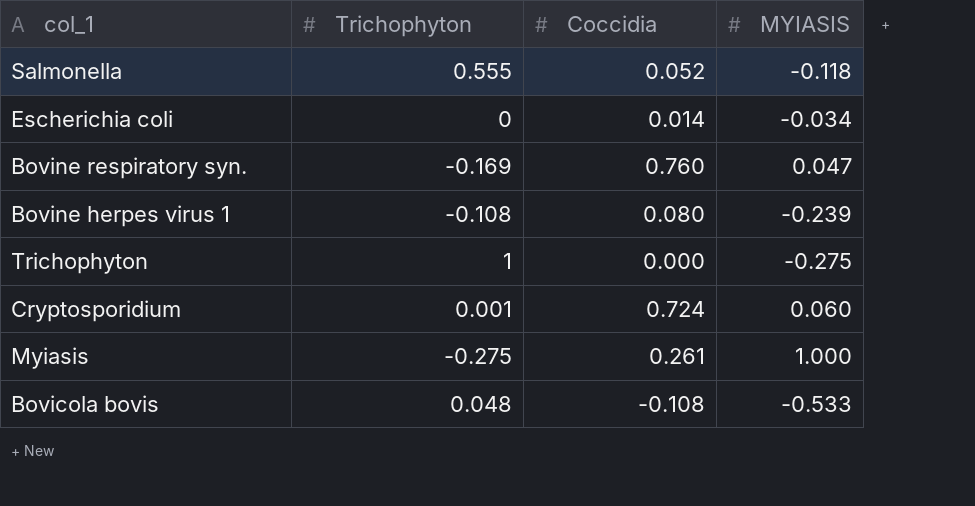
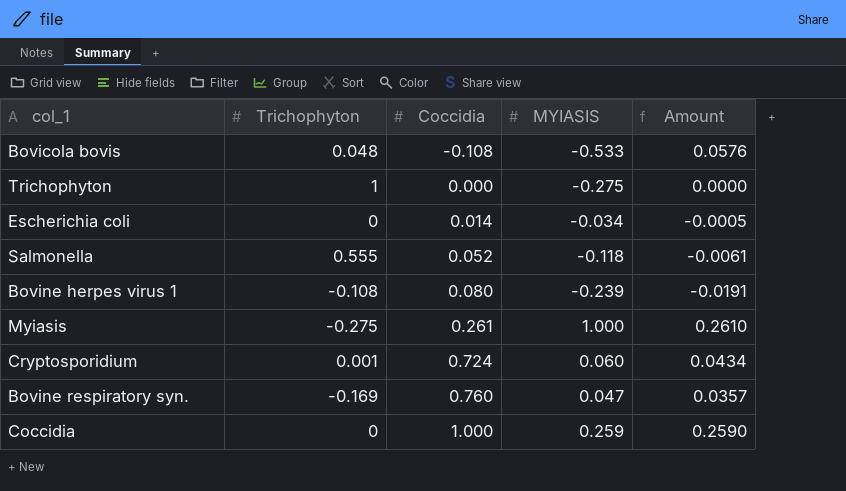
row order: none -> Coccidia ascending
column Amount | formula: none -> [Coccidia] * [MYIASIS]
row Coccidia: none -> 0 | 1.000 | 0.259 | 0.2590

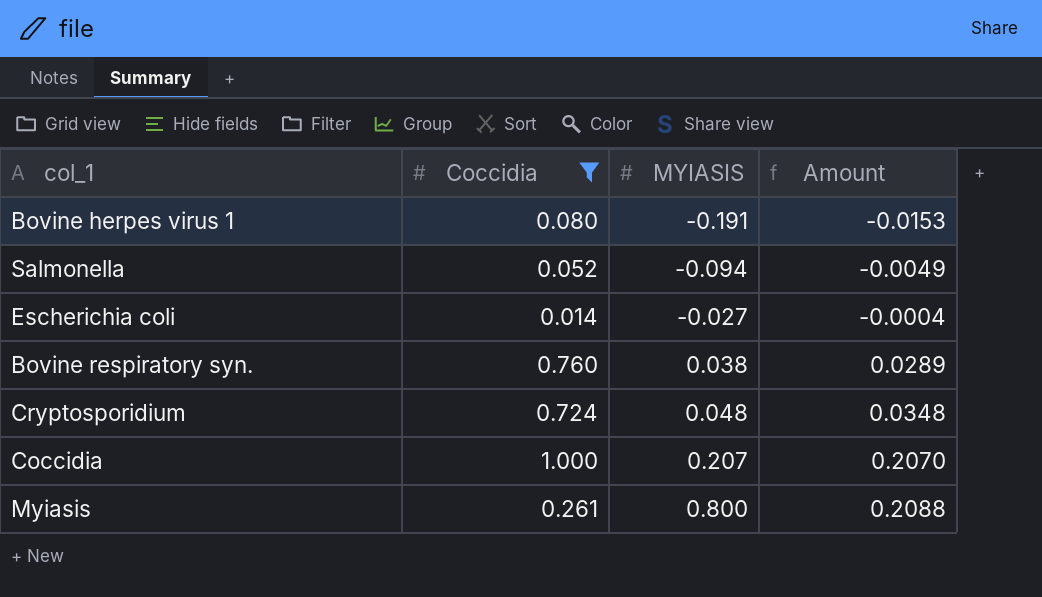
filter: none -> Coccidia >= 0.014
row order: Coccidia ascending -> MYIASIS ascending
column Trichophyton | position: 2 -> none
Bovine herpes virus 1 | MYIASIS: -0.239 -> -0.191
Bovine herpes virus 1 | Amount: -0.0191 -> -0.0153
Salmonella | MYIASIS: -0.118 -> -0.094
Salmonella | Amount: -0.0061 -> -0.0049
Escherichia coli | MYIASIS: -0.034 -> -0.027
Escherichia coli | Amount: -0.0005 -> -0.0004
Bovine respiratory syn. | MYIASIS: 0.047 -> 0.038
Bovine respiratory syn. | Amount: 0.0357 -> 0.0289
Cryptosporidium | MYIASIS: 0.060 -> 0.048
Cryptosporidium | Amount: 0.0434 -> 0.0348
Coccidia | MYIASIS: 0.259 -> 0.207
Coccidia | Amount: 0.2590 -> 0.2070
Myiasis | MYIASIS: 1.000 -> 0.800
Myiasis | Amount: 0.2610 -> 0.2088

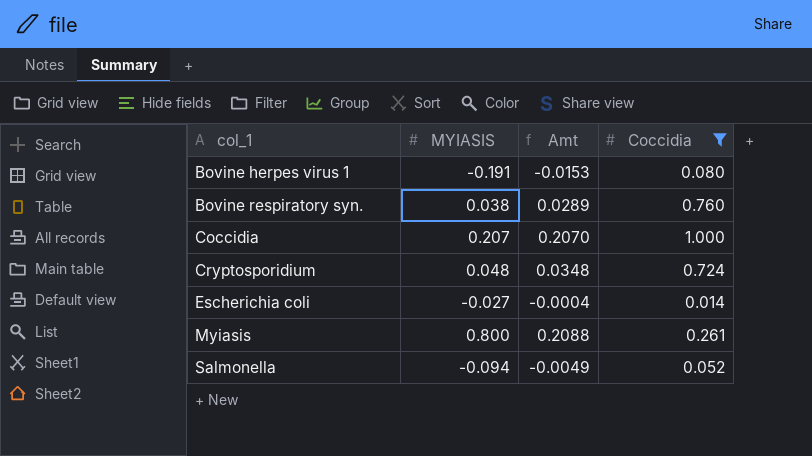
row order: MYIASIS ascending -> col_1 ascending
column name: Amount -> Amt
column Coccidia | position: 2 -> 4

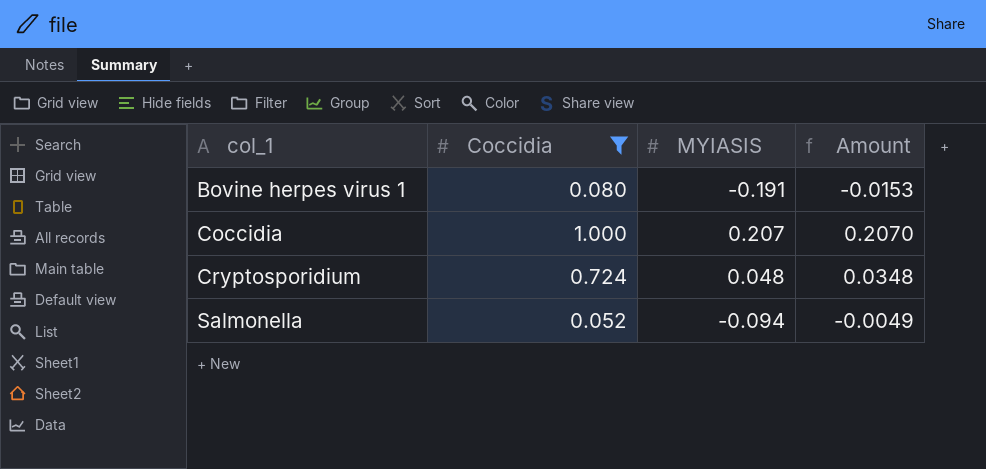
column Coccidia | position: 4 -> 2
column name: Amt -> Amount
row Bovine respiratory syn.: 0.038 | 0.0289 | 0.760 -> none
row Escherichia coli: -0.027 | -0.0004 | 0.014 -> none
row Myiasis: 0.800 | 0.2088 | 0.261 -> none

